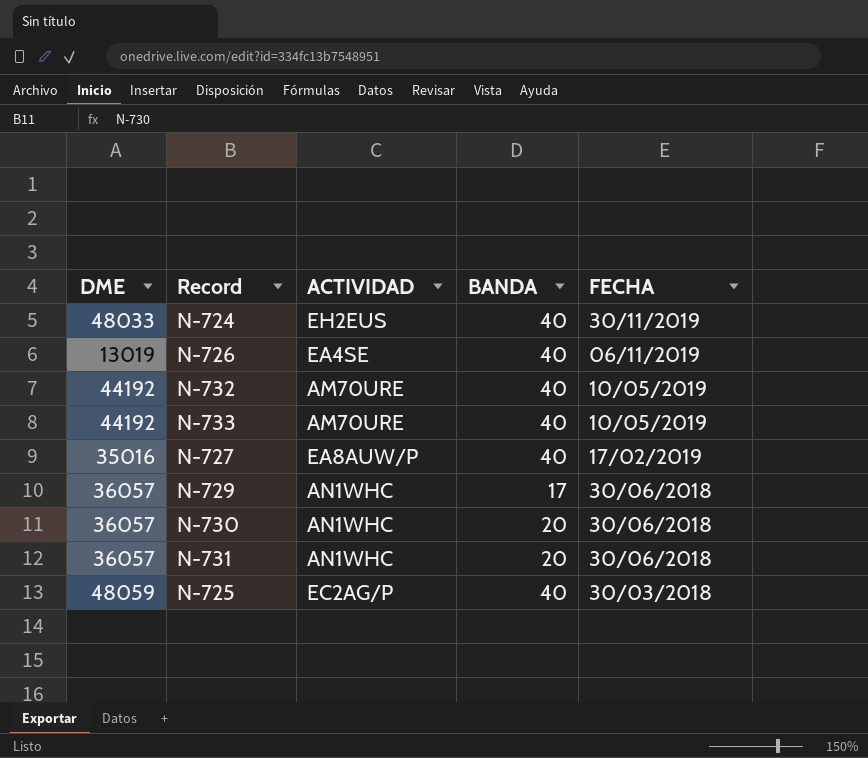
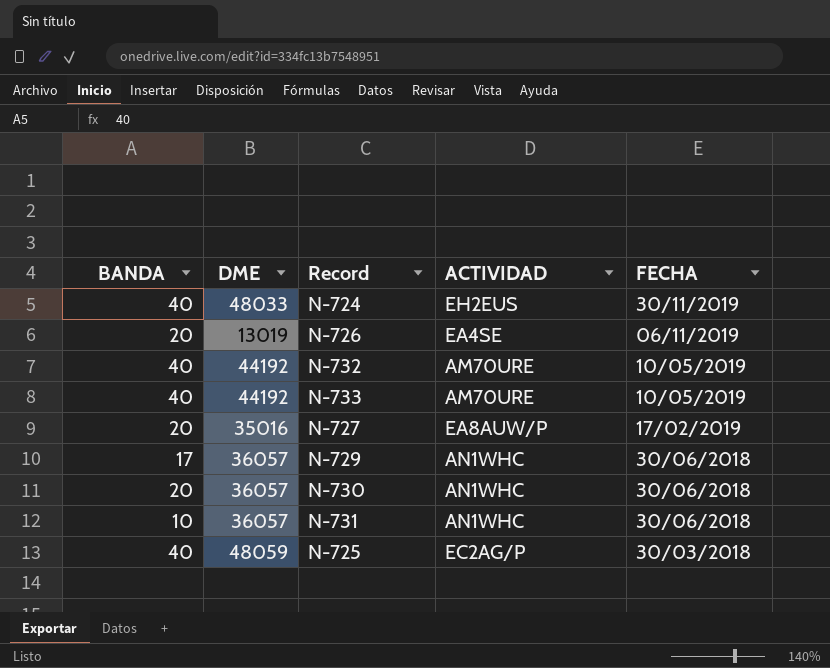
column BANDA | position: 4 -> 1
N-726 | BANDA: 40 -> 20
N-727 | BANDA: 40 -> 20
N-731 | BANDA: 20 -> 10

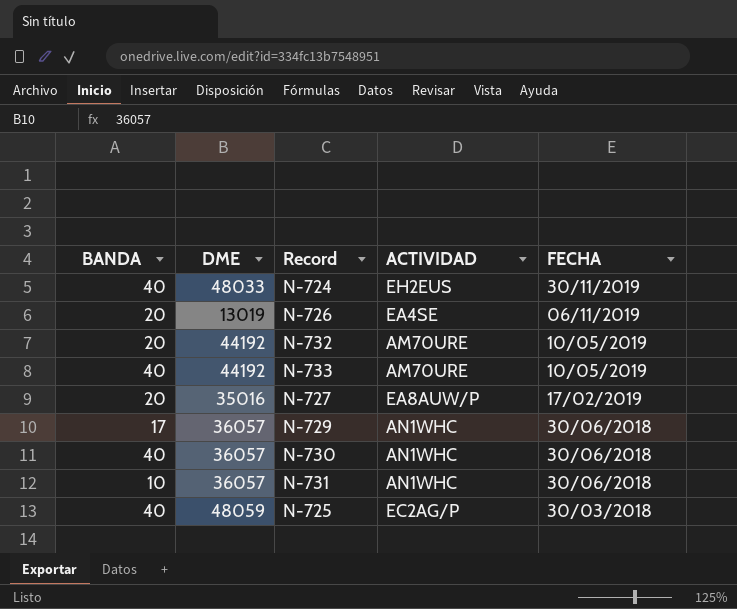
N-732 | BANDA: 40 -> 20
N-730 | BANDA: 20 -> 40

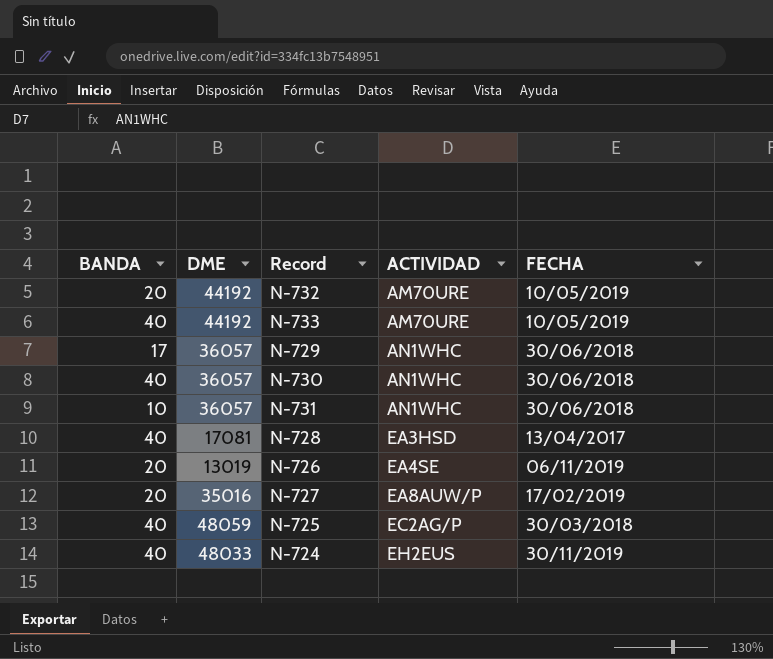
row order: FECHA descending -> ACTIVIDAD ascending
row N-728: none -> 40 | 17081 | EA3HSD | 13/04/2017

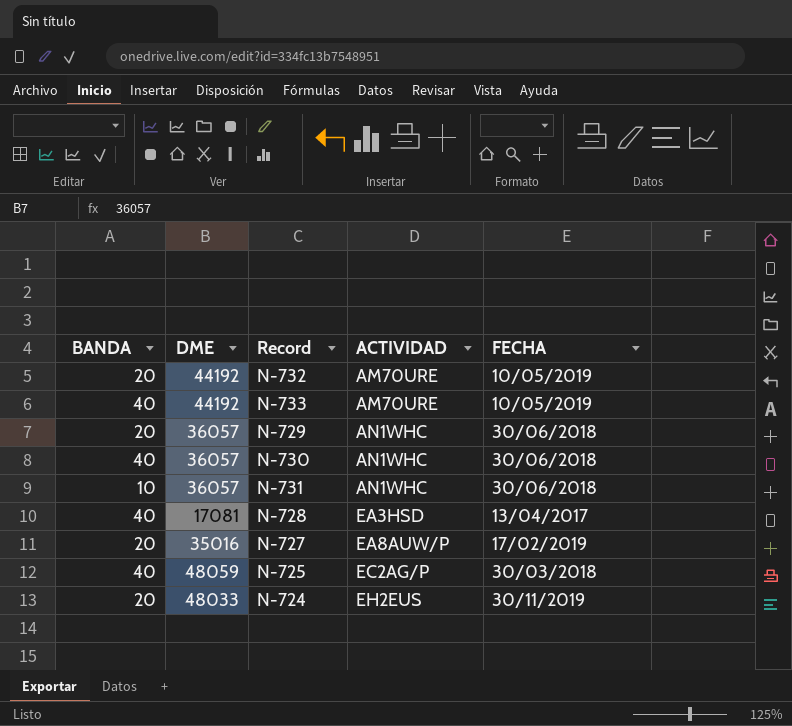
row N-726: 20 | 13019 | EA4SE | 06/11/2019 -> none
N-729 | BANDA: 17 -> 20
N-724 | BANDA: 40 -> 20

